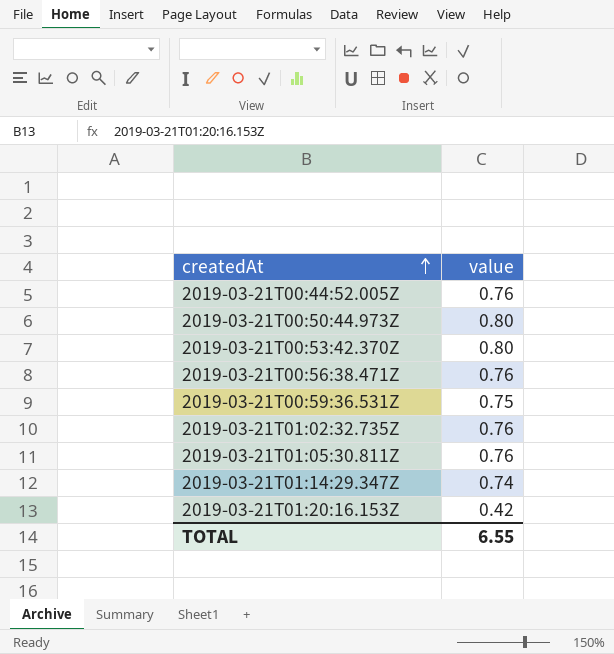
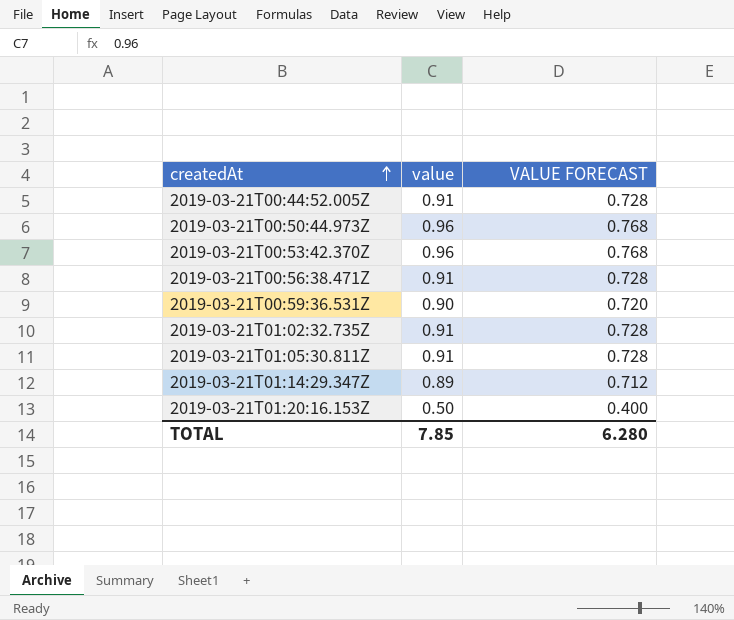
column VALUE FORECAST | formula: none -> [value] * 0.8
2019-03-21T00:44:52.005Z | value: 0.76 -> 0.91
2019-03-21T00:50:44.973Z | value: 0.80 -> 0.96
2019-03-21T00:53:42.370Z | value: 0.80 -> 0.96
2019-03-21T00:56:38.471Z | value: 0.76 -> 0.91
2019-03-21T00:59:36.531Z | value: 0.75 -> 0.90
2019-03-21T01:02:32.735Z | value: 0.76 -> 0.91
2019-03-21T01:05:30.811Z | value: 0.76 -> 0.91
2019-03-21T01:14:29.347Z | value: 0.74 -> 0.89
2019-03-21T01:20:16.153Z | value: 0.42 -> 0.50
TOTAL | value: 6.55 -> 7.85

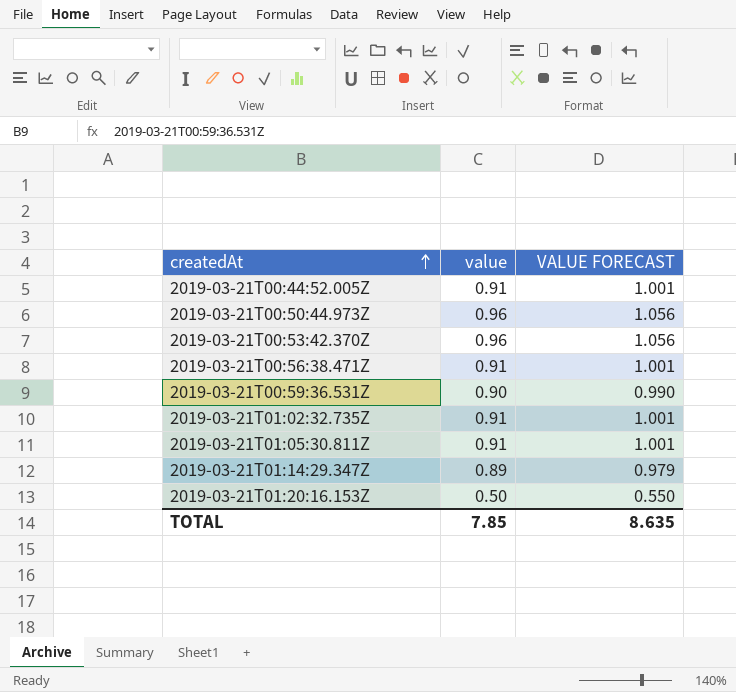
column VALUE FORECAST | formula: [value] * 0.8 -> [value] * 1.1
TOTAL | VALUE FORECAST: 6.280 -> 8.635

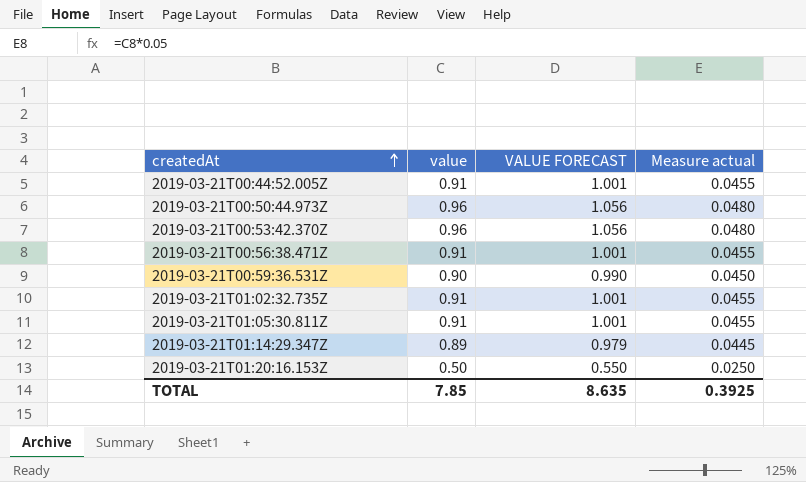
column Measure actual | formula: none -> [value] * 0.05

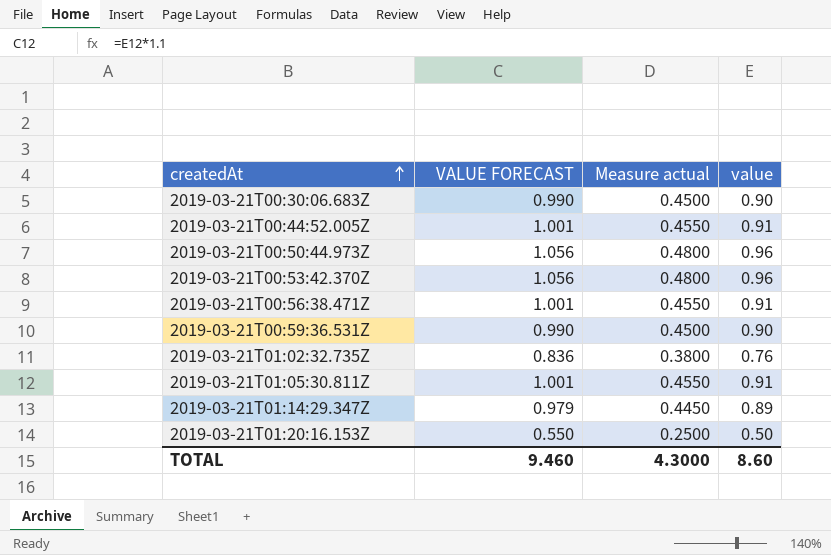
column Measure actual | formula: [value] * 0.05 -> [value] * 0.5
column value | position: 2 -> 4
row 2019-03-21T00:30:06.683Z: none -> 0.990 | 0.4500 | 0.90
2019-03-21T01:02:32.735Z | VALUE FORECAST: 1.001 -> 0.836
2019-03-21T01:02:32.735Z | value: 0.91 -> 0.76
TOTAL | VALUE FORECAST: 8.635 -> 9.460
TOTAL | Measure actual: 0.3925 -> 4.3000
TOTAL | value: 7.85 -> 8.60

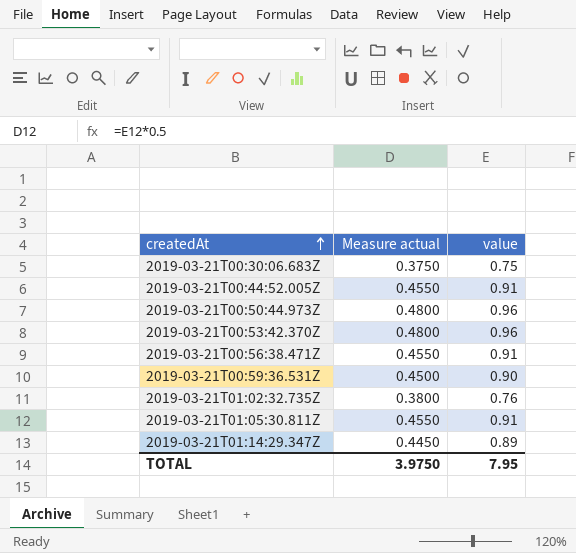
column VALUE FORECAST | formula: [value] * 1.1 -> none
row 2019-03-21T01:20:16.153Z: 0.550 | 0.2500 | 0.50 -> none
2019-03-21T00:30:06.683Z | Measure actual: 0.4500 -> 0.3750
2019-03-21T00:30:06.683Z | value: 0.90 -> 0.75
TOTAL | Measure actual: 4.3000 -> 3.9750
TOTAL | value: 8.60 -> 7.95

